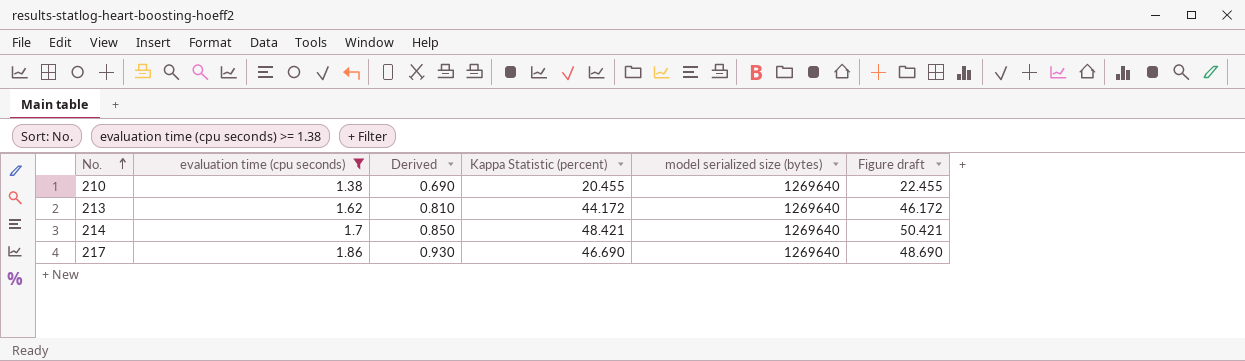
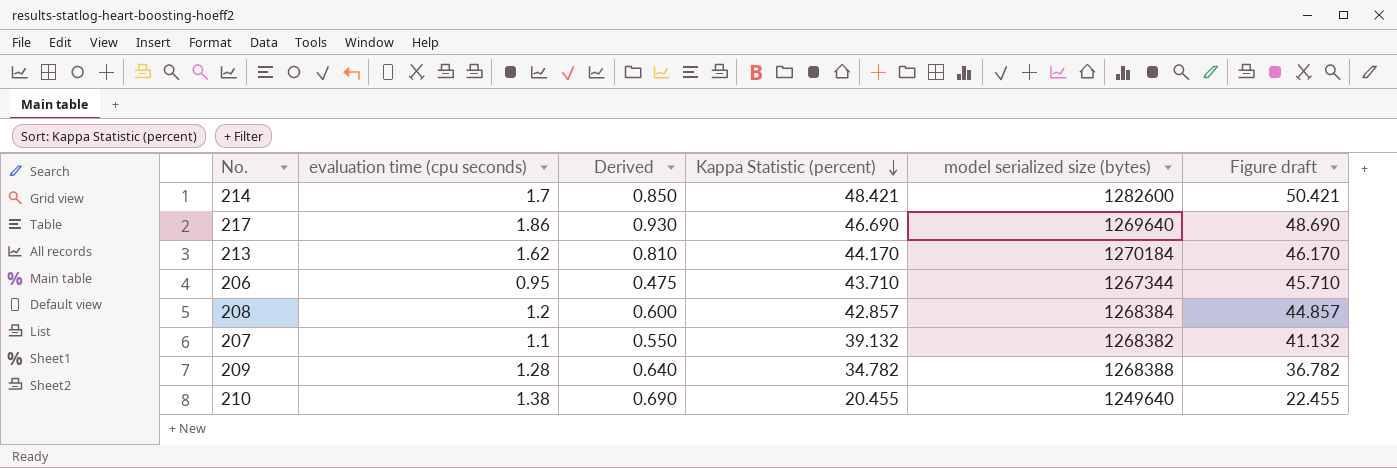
filter: evaluation time (cpu seconds) >= 1.38 -> none
row order: No. ascending -> Kappa Statistic (percent) descending
214 | model serialized size (bytes): 1269640 -> 1282600
213 | Kappa Statistic (percent): 44.172 -> 44.170
213 | model serialized size (bytes): 1269640 -> 1270184
213 | Figure draft: 46.172 -> 46.170
210 | model serialized size (bytes): 1269640 -> 1249640

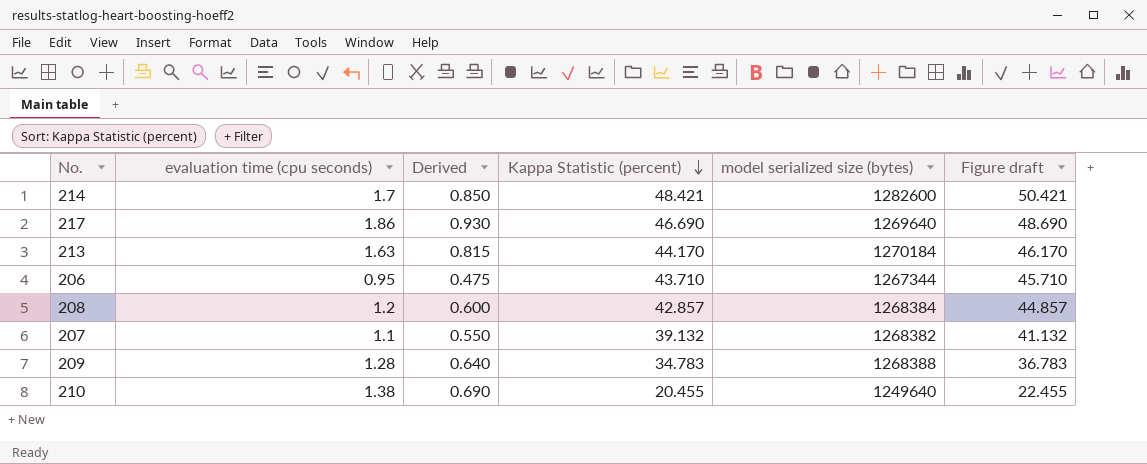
213 | evaluation time (cpu seconds): 1.62 -> 1.63
213 | Derived: 0.810 -> 0.815
209 | Kappa Statistic (percent): 34.782 -> 34.783
209 | Figure draft: 36.782 -> 36.783

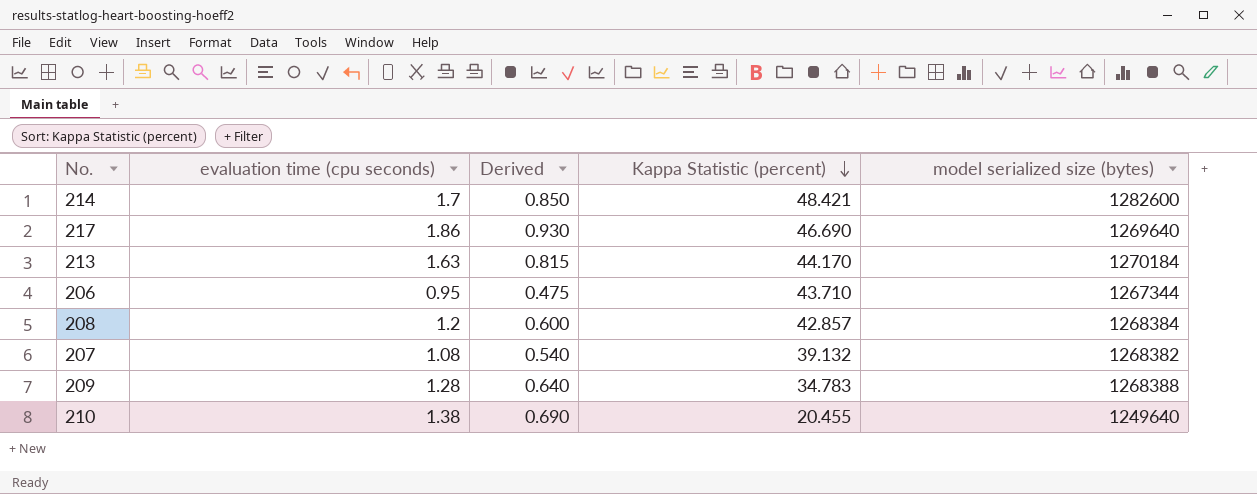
column Figure draft | formula: [Kappa Statistic (percent)] + 2 -> none
207 | evaluation time (cpu seconds): 1.1 -> 1.08
207 | Derived: 0.550 -> 0.540

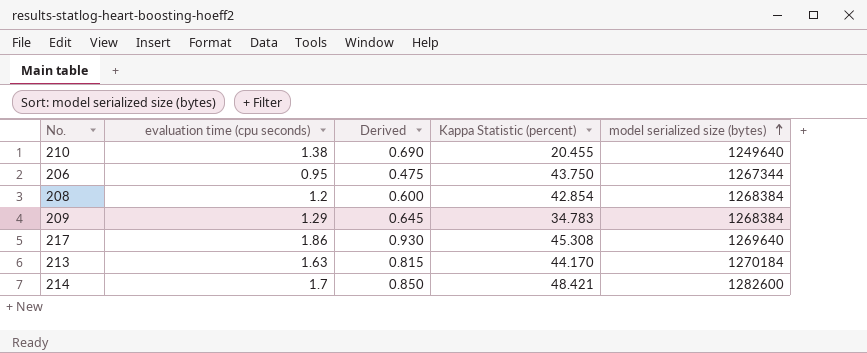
row order: Kappa Statistic (percent) descending -> model serialized size (bytes) ascending
row 207: 1.08 | 0.540 | 39.132 | 1268382 -> none
206 | Kappa Statistic (percent): 43.710 -> 43.750
208 | Kappa Statistic (percent): 42.857 -> 42.854
209 | evaluation time (cpu seconds): 1.28 -> 1.29
209 | Derived: 0.640 -> 0.645
209 | model serialized size (bytes): 1268388 -> 1268384
217 | Kappa Statistic (percent): 46.690 -> 45.308

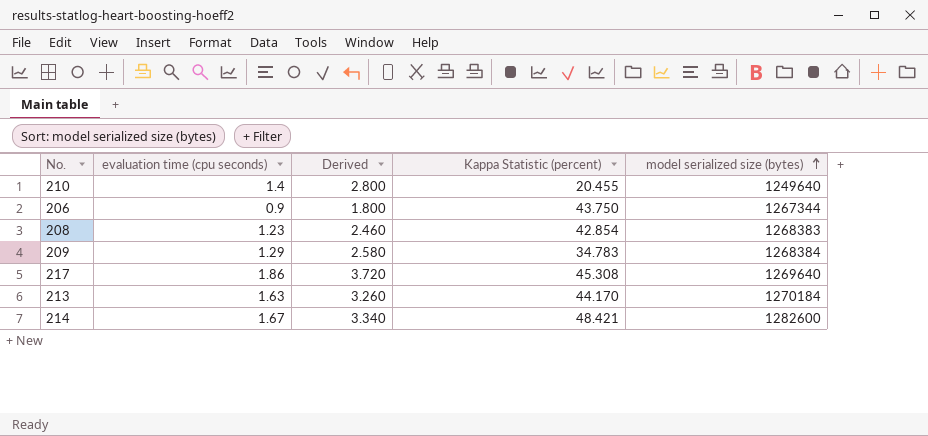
column Derived | formula: [evaluation time (cpu seconds)] * 0.5 -> [evaluation time (cpu seconds)] * 2
210 | evaluation time (cpu seconds): 1.38 -> 1.4
206 | evaluation time (cpu seconds): 0.95 -> 0.9
208 | evaluation time (cpu seconds): 1.2 -> 1.23
208 | model serialized size (bytes): 1268384 -> 1268383
214 | evaluation time (cpu seconds): 1.7 -> 1.67

